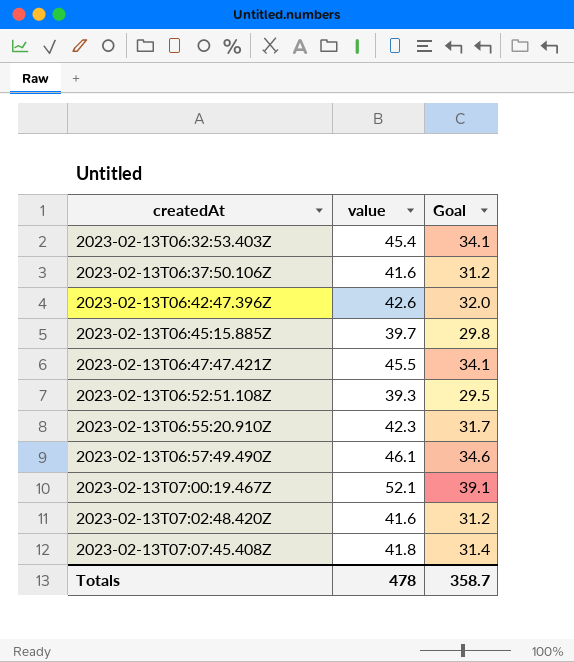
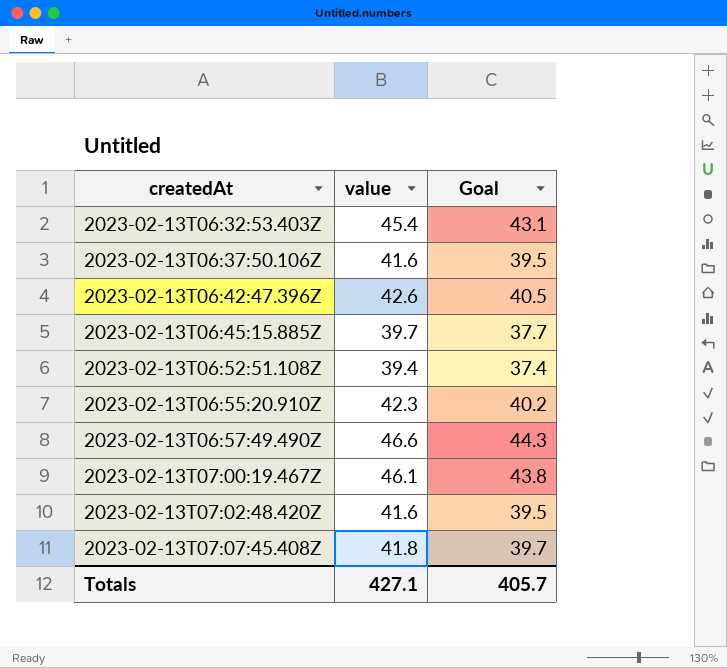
column Goal | formula: [value] * 0.75 -> [value] * 0.95
row 2023-02-13T06:47:47.421Z: 45.5 | 34.1 -> none
2023-02-13T06:52:51.108Z | value: 39.3 -> 39.4
2023-02-13T06:57:49.490Z | value: 46.1 -> 46.6
2023-02-13T07:00:19.467Z | value: 52.1 -> 46.1
Totals | value: 478 -> 427.1
Totals | Goal: 358.7 -> 405.7

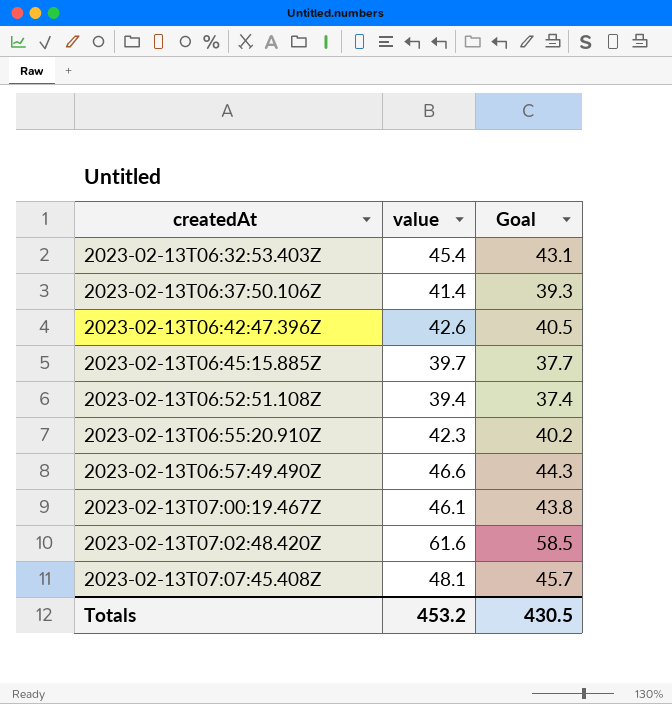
2023-02-13T06:37:50.106Z | value: 41.6 -> 41.4
2023-02-13T06:37:50.106Z | Goal: 39.5 -> 39.3
2023-02-13T07:02:48.420Z | value: 41.6 -> 61.6
2023-02-13T07:02:48.420Z | Goal: 39.5 -> 58.5
2023-02-13T07:07:45.408Z | value: 41.8 -> 48.1
2023-02-13T07:07:45.408Z | Goal: 39.7 -> 45.7
Totals | value: 427.1 -> 453.2
Totals | Goal: 405.7 -> 430.5

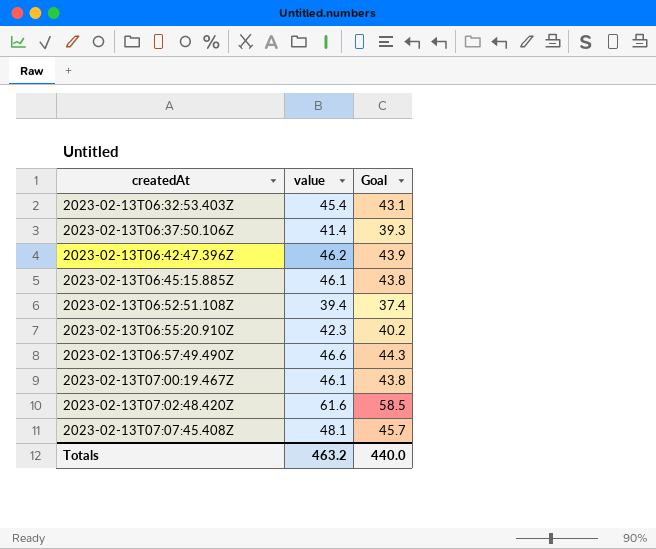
2023-02-13T06:42:47.396Z | value: 42.6 -> 46.2
2023-02-13T06:42:47.396Z | Goal: 40.5 -> 43.9
2023-02-13T06:45:15.885Z | value: 39.7 -> 46.1
2023-02-13T06:45:15.885Z | Goal: 37.7 -> 43.8
Totals | value: 453.2 -> 463.2
Totals | Goal: 430.5 -> 440.0

